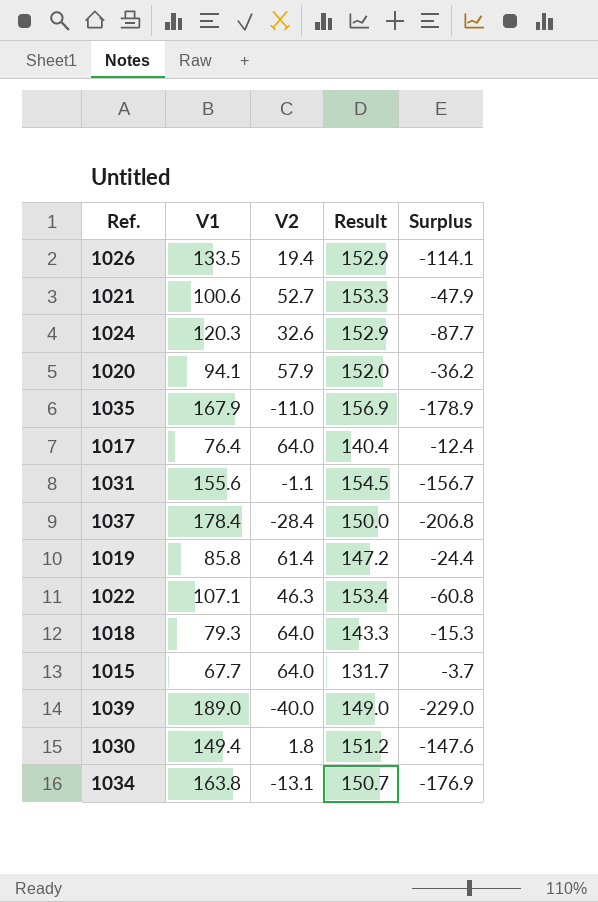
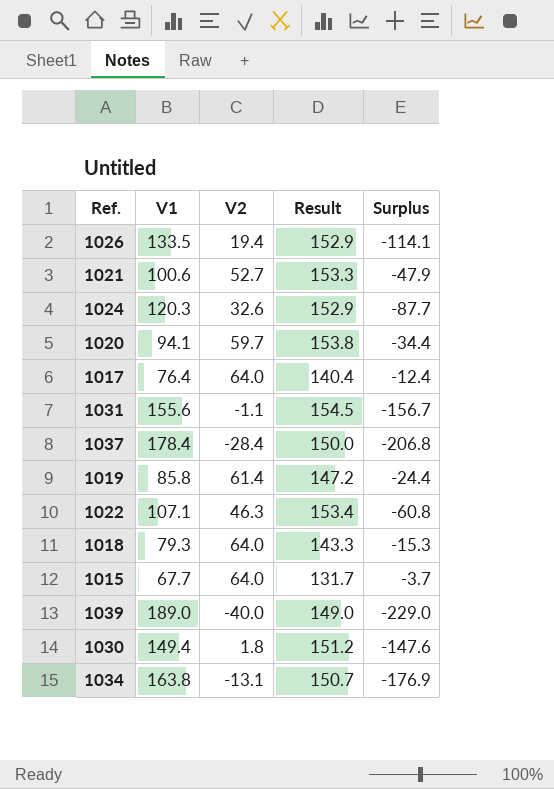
row 1035: 167.9 | -11.0 | 156.9 | -178.9 -> none
1020 | V2: 57.9 -> 59.7
1020 | Result: 152.0 -> 153.8
1020 | Surplus: -36.2 -> -34.4

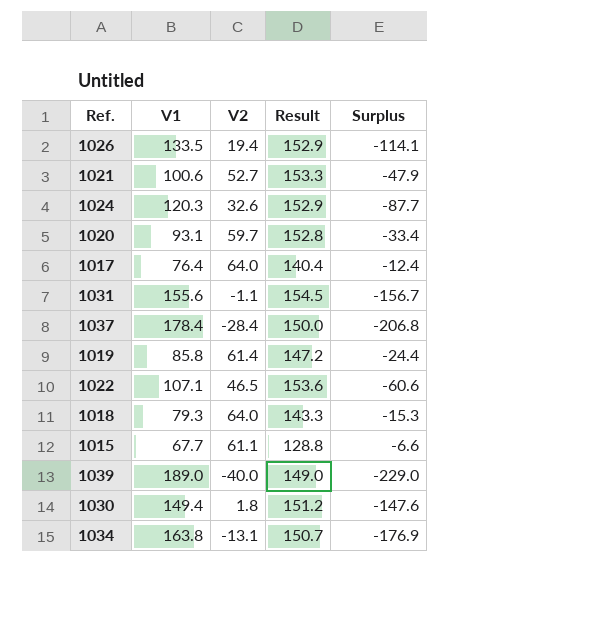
1020 | V1: 94.1 -> 93.1
1020 | Result: 153.8 -> 152.8
1020 | Surplus: -34.4 -> -33.4
1022 | V2: 46.3 -> 46.5
1022 | Result: 153.4 -> 153.6
1022 | Surplus: -60.8 -> -60.6
1015 | V2: 64.0 -> 61.1
1015 | Result: 131.7 -> 128.8
1015 | Surplus: -3.7 -> -6.6

